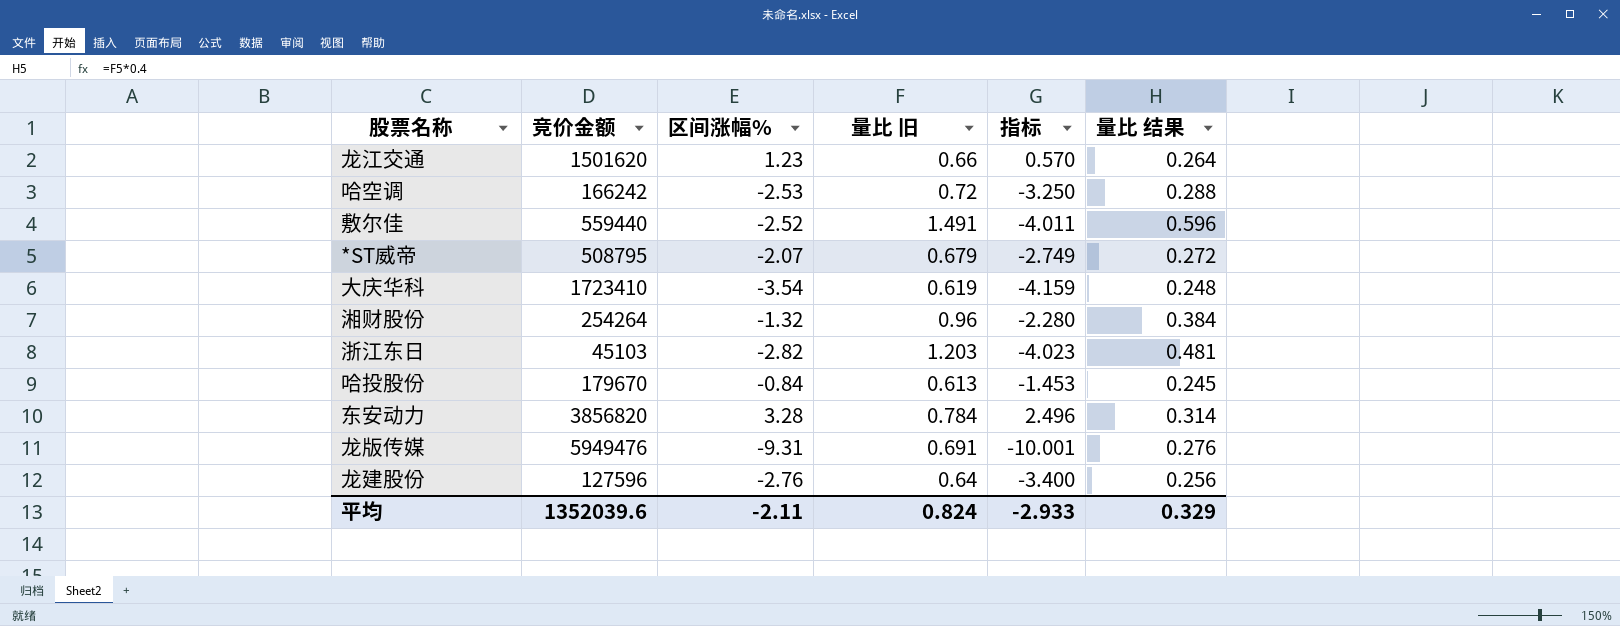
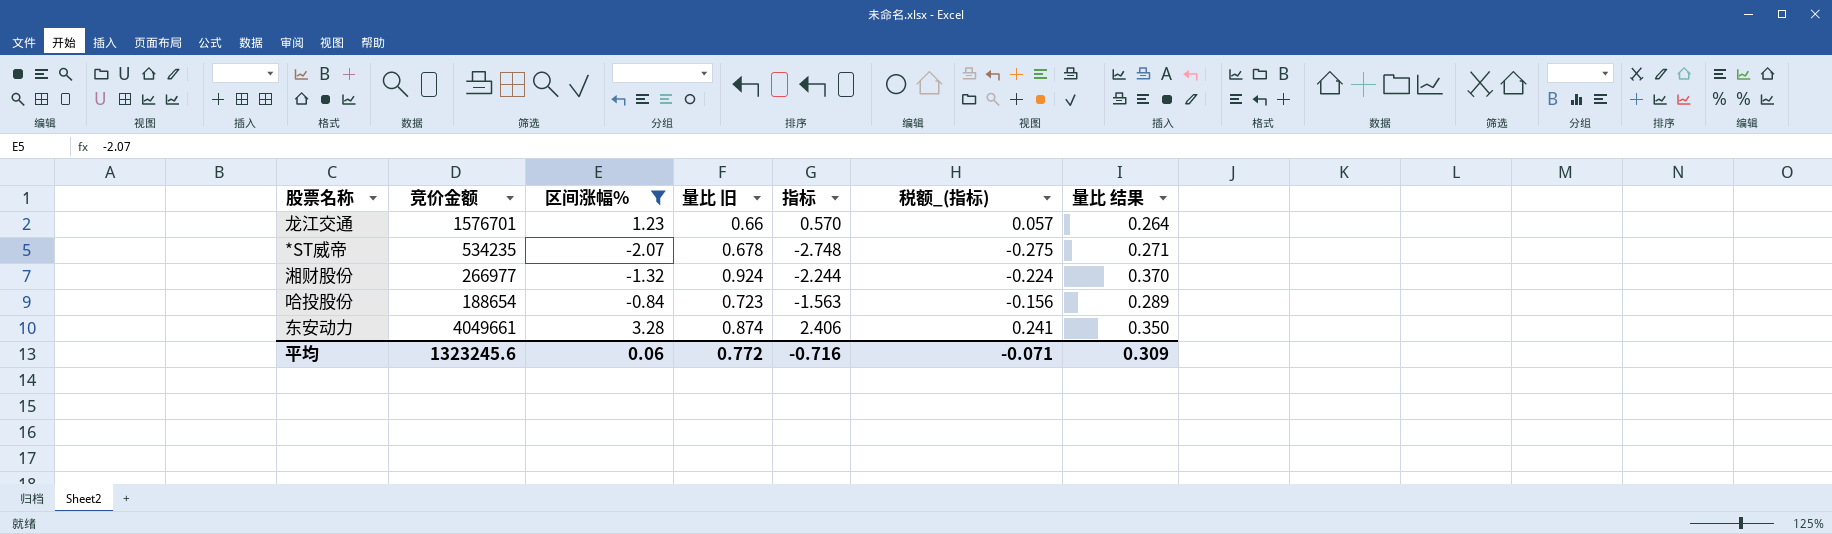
filter: none -> 区间涨幅% >= -2.07
column 税额_(指标) | formula: none -> [指标] * 0.1
龙江交通 | 竞价金额: 1501620 -> 1576701
*ST威帝 | 竞价金额: 508795 -> 534235
*ST威帝 | 量比 旧: 0.679 -> 0.678
*ST威帝 | 指标: -2.749 -> -2.748
*ST威帝 | 量比 结果: 0.272 -> 0.271
湘财股份 | 竞价金额: 254264 -> 266977
湘财股份 | 量比 旧: 0.96 -> 0.924
湘财股份 | 指标: -2.280 -> -2.244
湘财股份 | 量比 结果: 0.384 -> 0.370
哈投股份 | 竞价金额: 179670 -> 188654
哈投股份 | 量比 旧: 0.613 -> 0.723
哈投股份 | 指标: -1.453 -> -1.563
哈投股份 | 量比 结果: 0.245 -> 0.289
东安动力 | 竞价金额: 3856820 -> 4049661
东安动力 | 量比 旧: 0.784 -> 0.874
东安动力 | 指标: 2.496 -> 2.406
东安动力 | 量比 结果: 0.314 -> 0.350
平均 | 竞价金额: 1352039.6 -> 1323245.6
平均 | 区间涨幅%: -2.11 -> 0.06
平均 | 量比 旧: 0.824 -> 0.772
平均 | 指标: -2.933 -> -0.716
平均 | 量比 结果: 0.329 -> 0.309

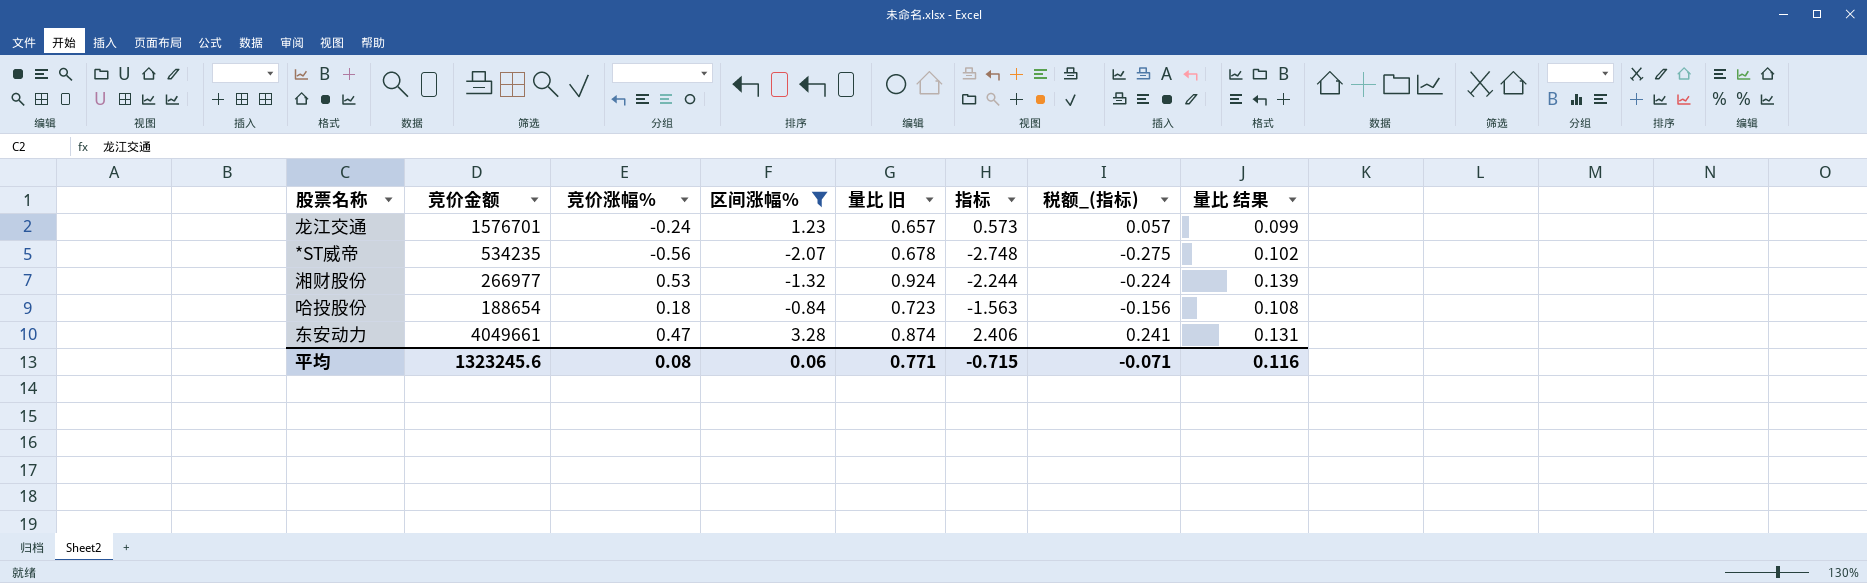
column 竞价涨幅% | position: none -> 3
column 量比 结果 | formula: [量比 旧] * 0.4 -> [量比 旧] * 0.15
龙江交通 | 量比 旧: 0.66 -> 0.657
龙江交通 | 指标: 0.570 -> 0.573
平均 | 量比 旧: 0.772 -> 0.771
平均 | 指标: -0.716 -> -0.715
平均 | 量比 结果: 0.309 -> 0.116

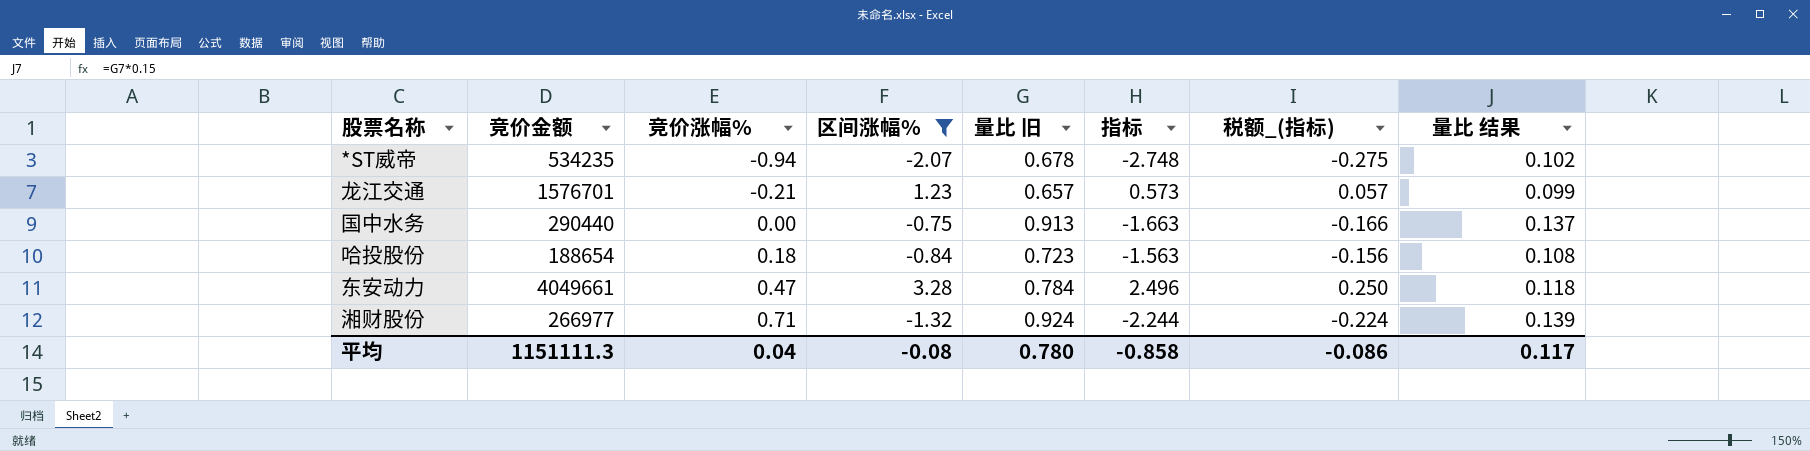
row order: none -> 竞价涨幅% ascending
*ST威帝 | 竞价涨幅%: -0.56 -> -0.94
龙江交通 | 竞价涨幅%: -0.24 -> -0.21
row 国中水务: none -> 290440 | 0.00 | -0.75 | 0.913 | -1.663 | -0.166 | 0.137
东安动力 | 量比 旧: 0.874 -> 0.784
东安动力 | 指标: 2.406 -> 2.496
东安动力 | 税额_(指标): 0.241 -> 0.250
东安动力 | 量比 结果: 0.131 -> 0.118
湘财股份 | 竞价涨幅%: 0.53 -> 0.71
平均 | 竞价金额: 1323245.6 -> 1151111.3
平均 | 竞价涨幅%: 0.08 -> 0.04
平均 | 区间涨幅%: 0.06 -> -0.08
平均 | 量比 旧: 0.771 -> 0.780
平均 | 指标: -0.715 -> -0.858
平均 | 税额_(指标): -0.071 -> -0.086
平均 | 量比 结果: 0.116 -> 0.117

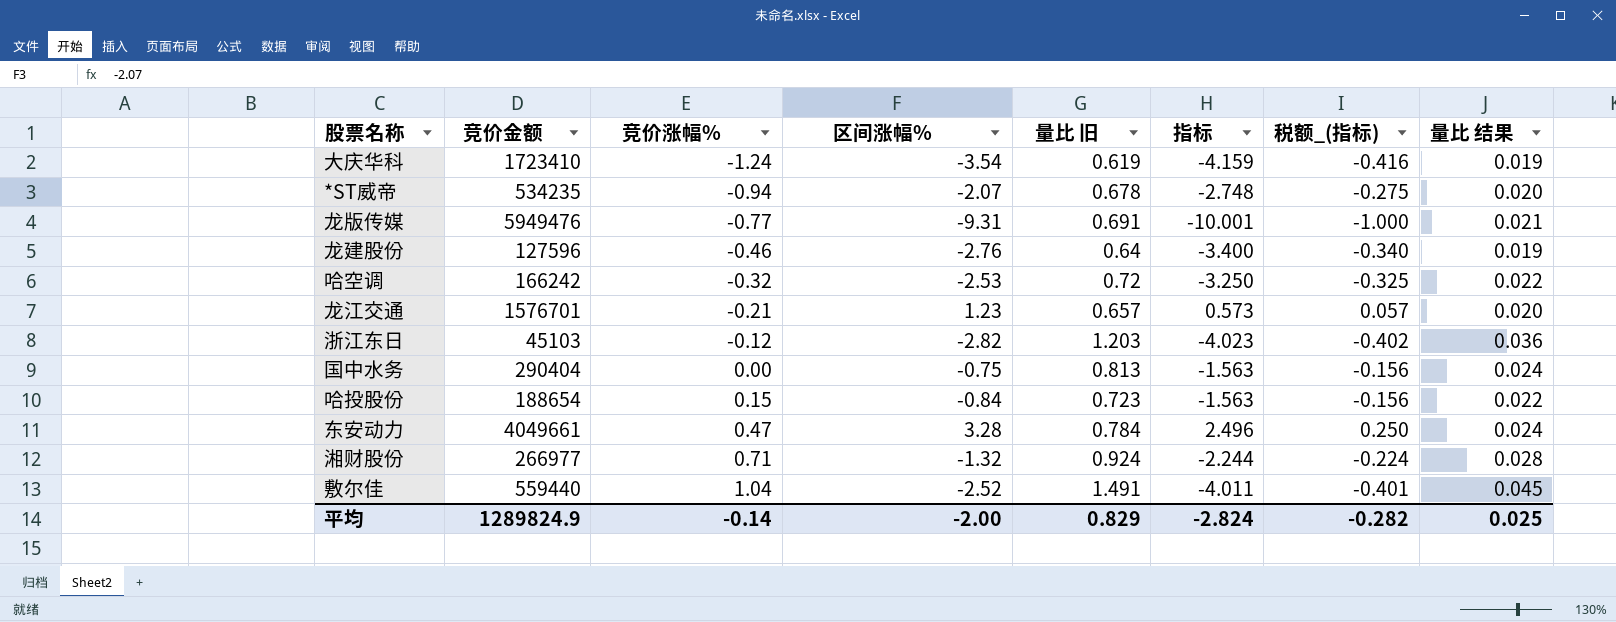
filter: 区间涨幅% >= -2.07 -> none
column 量比 结果 | formula: [量比 旧] * 0.15 -> [量比 旧] * 0.03
国中水务 | 竞价金额: 290440 -> 290404
国中水务 | 量比 旧: 0.913 -> 0.813
国中水务 | 指标: -1.663 -> -1.563
国中水务 | 税额_(指标): -0.166 -> -0.156
哈投股份 | 竞价涨幅%: 0.18 -> 0.15
平均 | 竞价金额: 1151111.3 -> 1289824.9
平均 | 竞价涨幅%: 0.04 -> -0.14
平均 | 区间涨幅%: -0.08 -> -2.00
平均 | 量比 旧: 0.780 -> 0.829
平均 | 指标: -0.858 -> -2.824
平均 | 税额_(指标): -0.086 -> -0.282
平均 | 量比 结果: 0.117 -> 0.025

